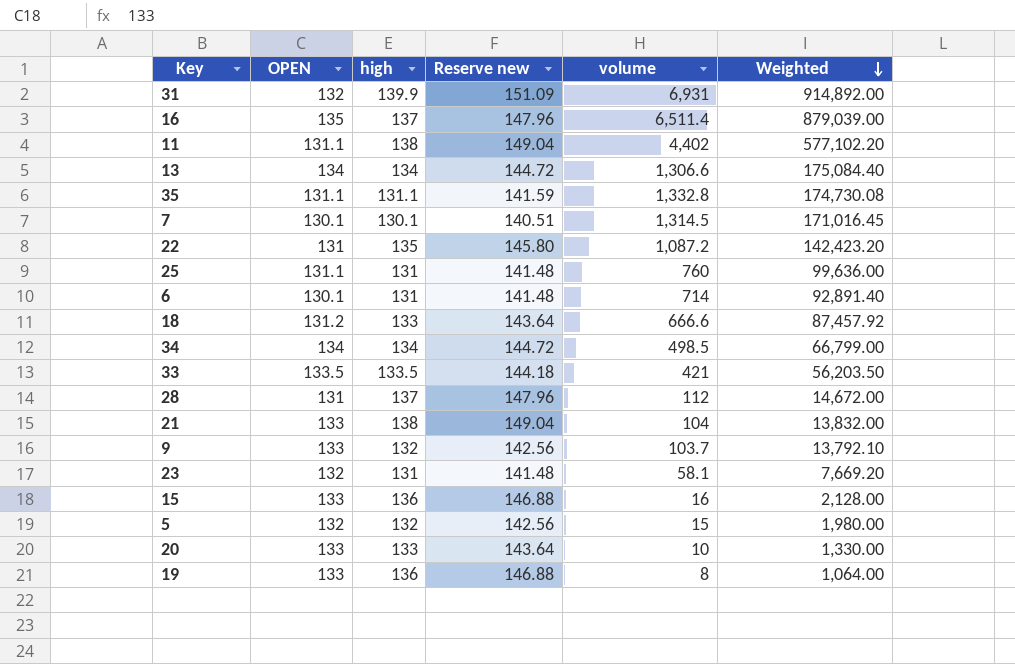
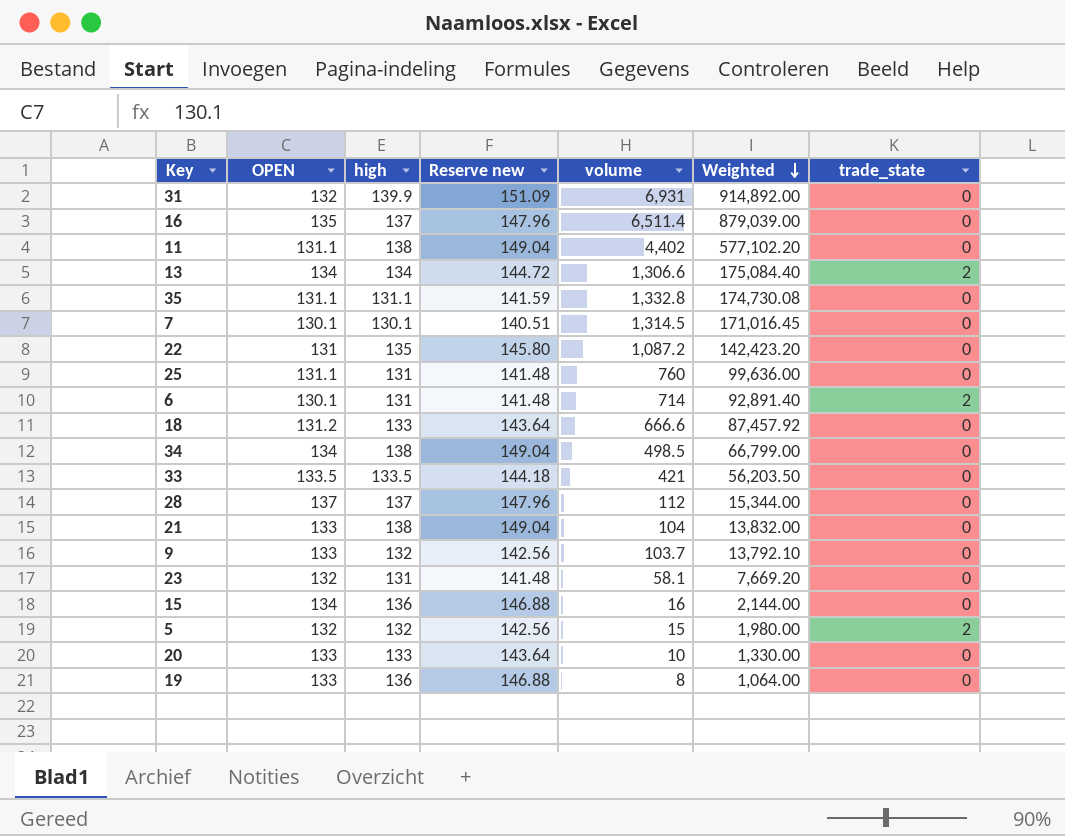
column trade_state | position: none -> 7
34 | high: 134 -> 138
34 | Reserve new: 144.72 -> 149.04
28 | OPEN: 131 -> 137
28 | Weighted: 14,672.00 -> 15,344.00
15 | OPEN: 133 -> 134
15 | Weighted: 2,128.00 -> 2,144.00

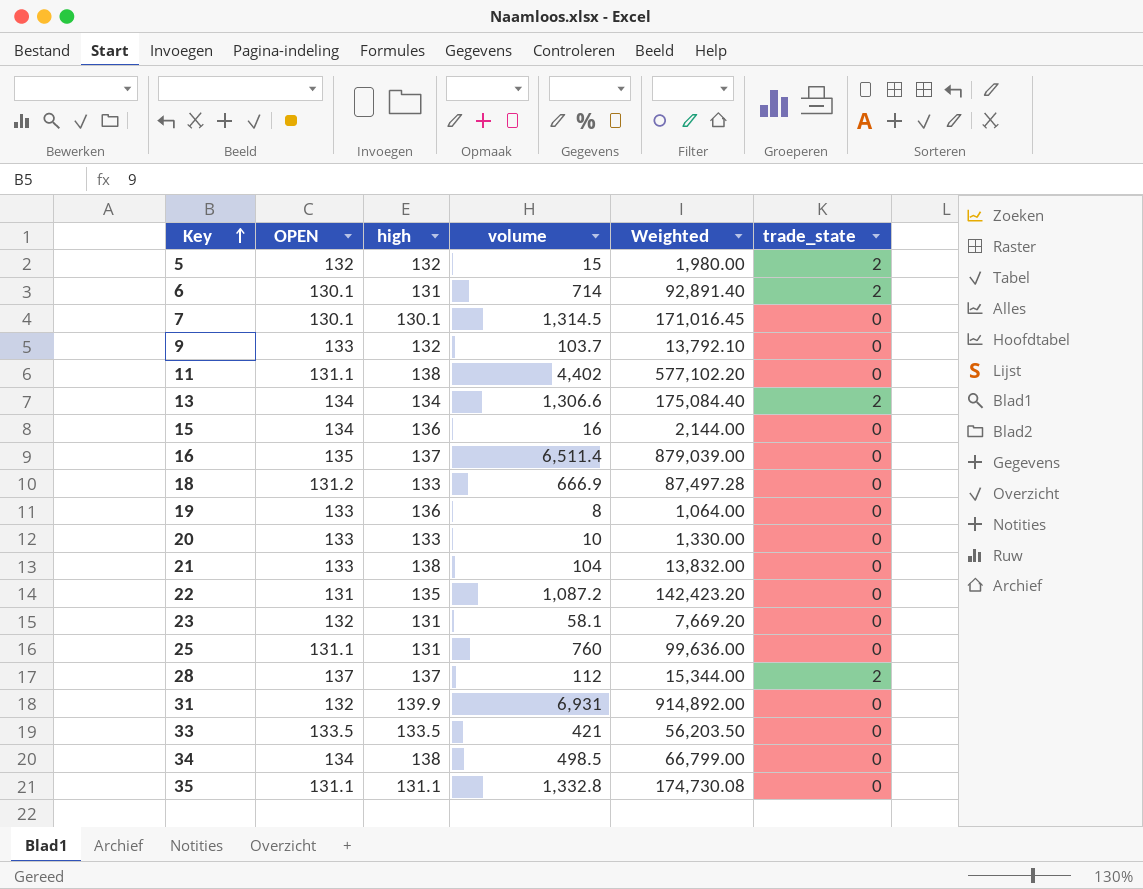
row order: Weighted descending -> Key ascending
column Reserve new | formula: [high] * 1.08 -> none
18 | volume: 666.6 -> 666.9
18 | Weighted: 87,457.92 -> 87,497.28
28 | trade_state: 0 -> 2

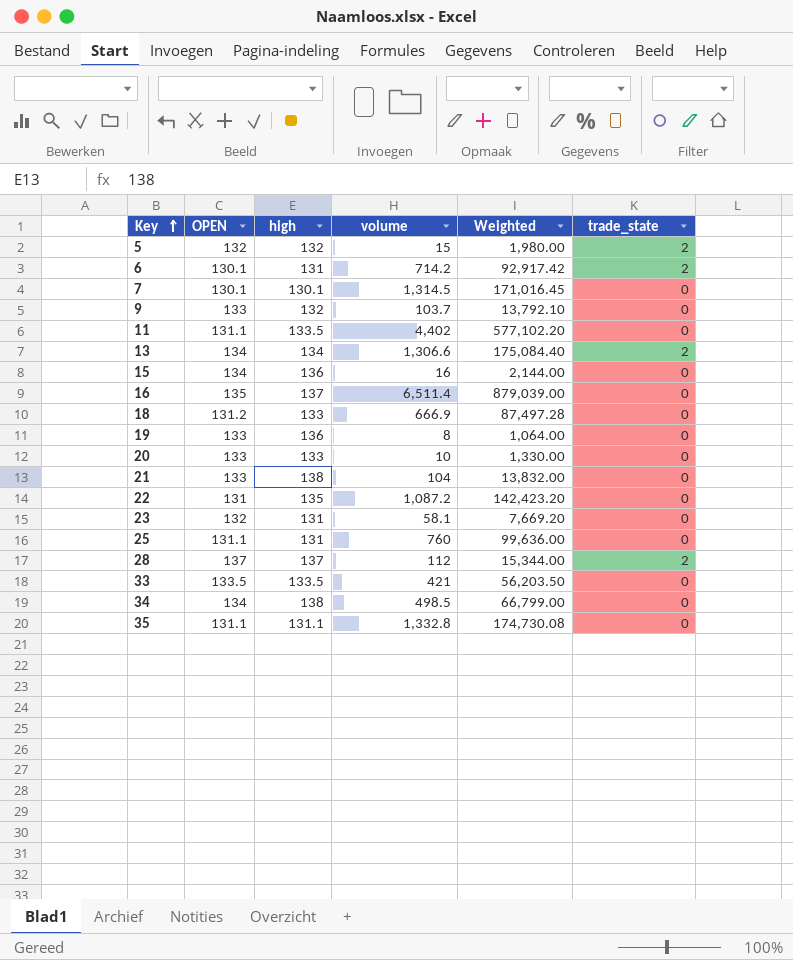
row 31: 132 | 139.9 | 6,931 | 914,892.00 | 0 -> none
6 | volume: 714 -> 714.2
6 | Weighted: 92,891.40 -> 92,917.42
11 | high: 138 -> 133.5

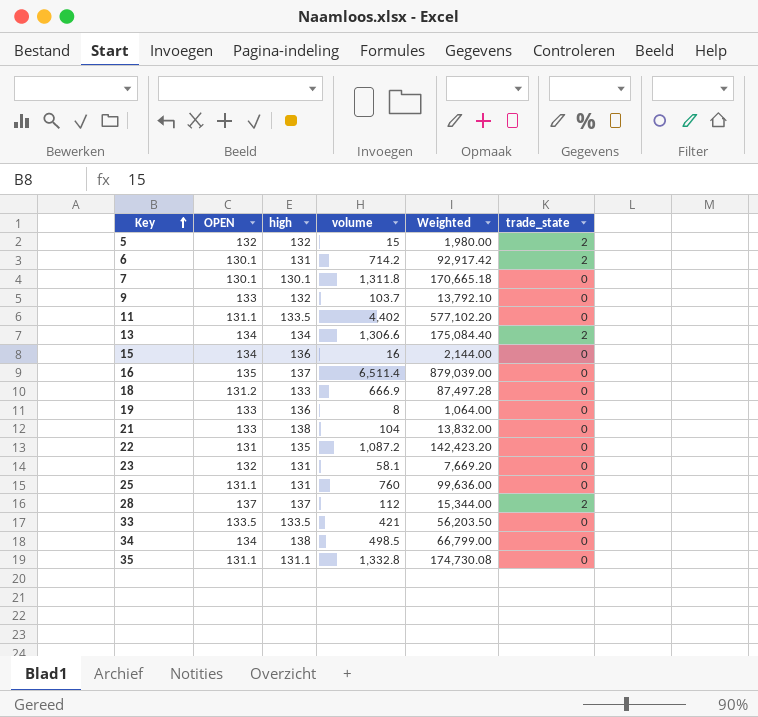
row 20: 133 | 133 | 10 | 1,330.00 | 0 -> none
7 | volume: 1,314.5 -> 1,311.8
7 | Weighted: 171,016.45 -> 170,665.18

